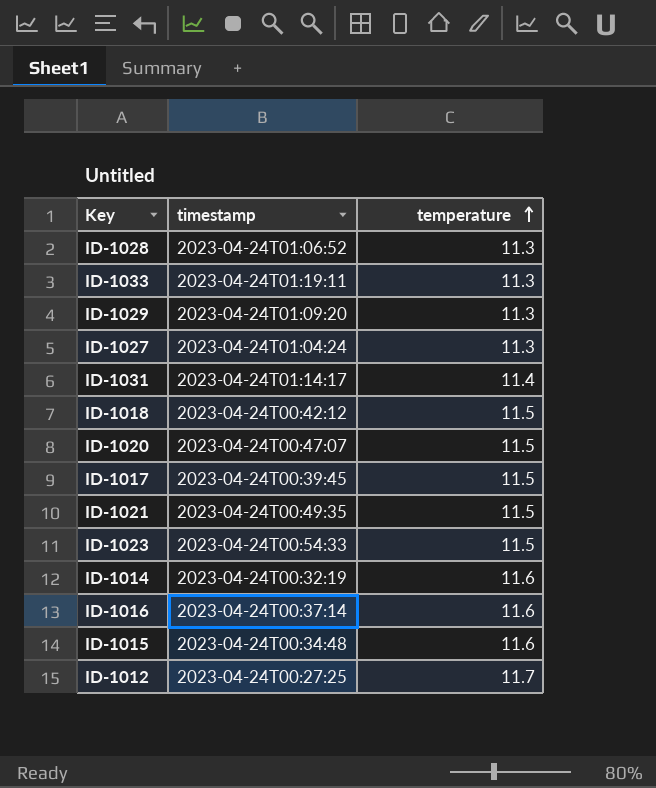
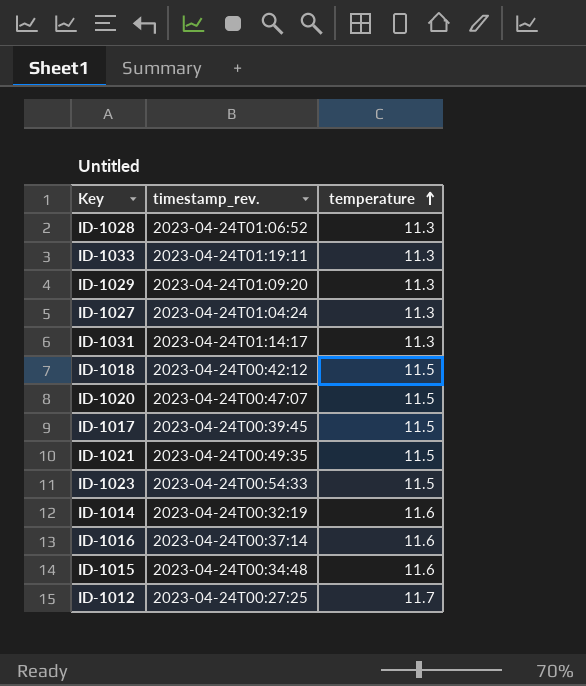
column name: timestamp -> timestamp_rev.
ID-1031 | temperature: 11.4 -> 11.3

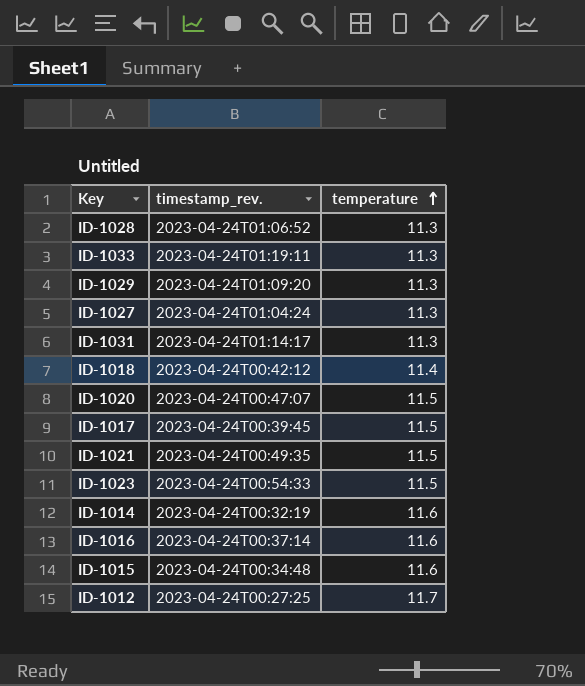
ID-1018 | temperature: 11.5 -> 11.4

